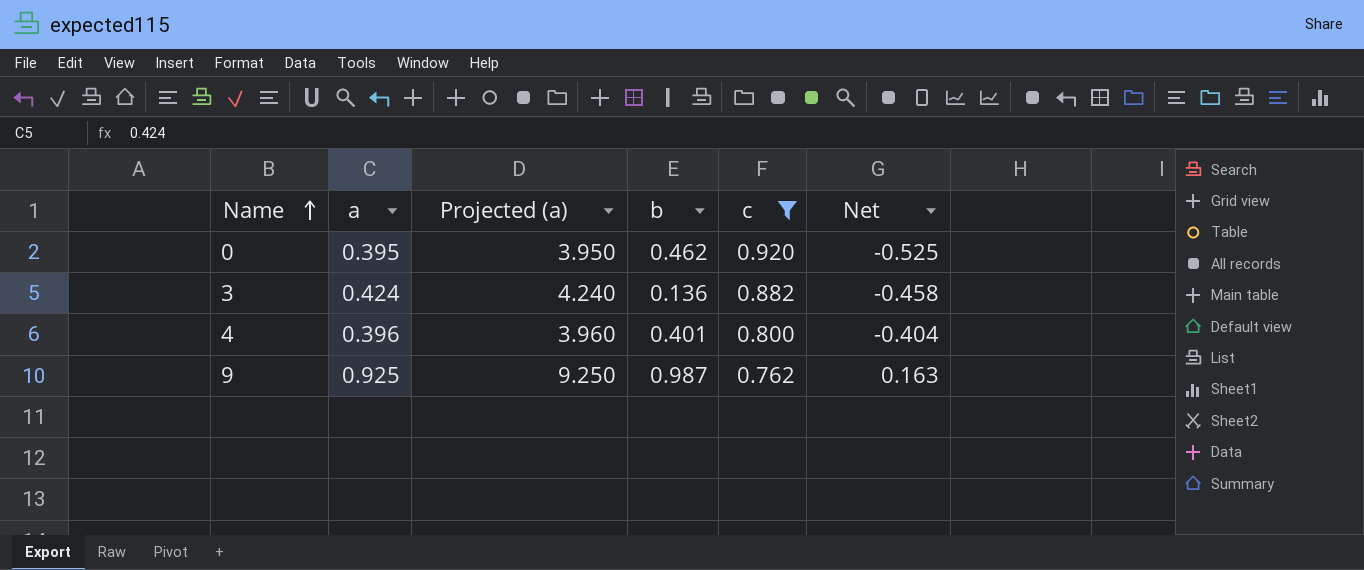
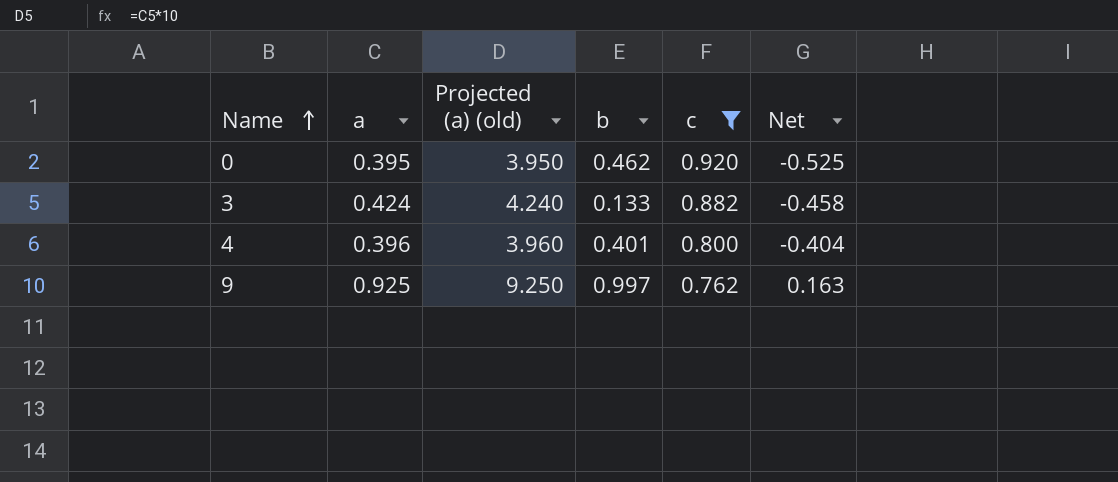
column name: Projected (a) -> Projected (a) (old)
3 | b: 0.136 -> 0.133
9 | b: 0.987 -> 0.997

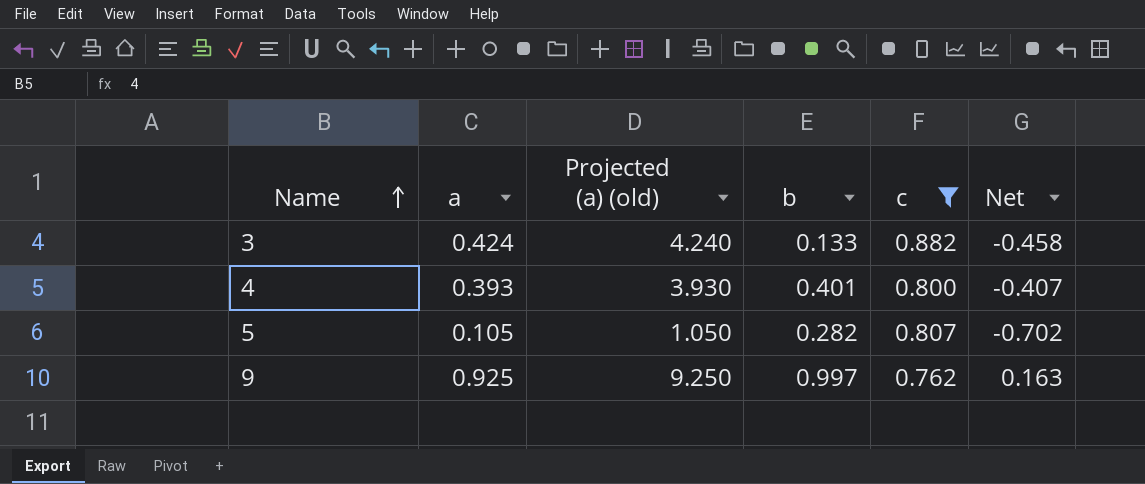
row 0: 0.395 | 3.950 | 0.462 | 0.920 | -0.525 -> none
4 | a: 0.396 -> 0.393
4 | Projected (a) (old): 3.960 -> 3.930
4 | Net: -0.404 -> -0.407
row 5: none -> 0.105 | 1.050 | 0.282 | 0.807 | -0.702

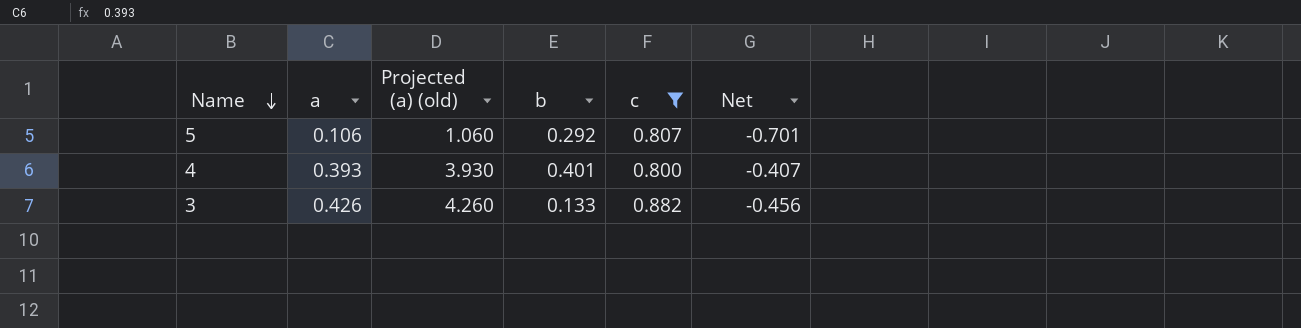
row order: Name ascending -> Name descending
row 9: 0.925 | 9.250 | 0.997 | 0.762 | 0.163 -> none
5 | a: 0.105 -> 0.106
5 | Projected (a) (old): 1.050 -> 1.060
5 | b: 0.282 -> 0.292
5 | Net: -0.702 -> -0.701
3 | a: 0.424 -> 0.426
3 | Projected (a) (old): 4.240 -> 4.260
3 | Net: -0.458 -> -0.456

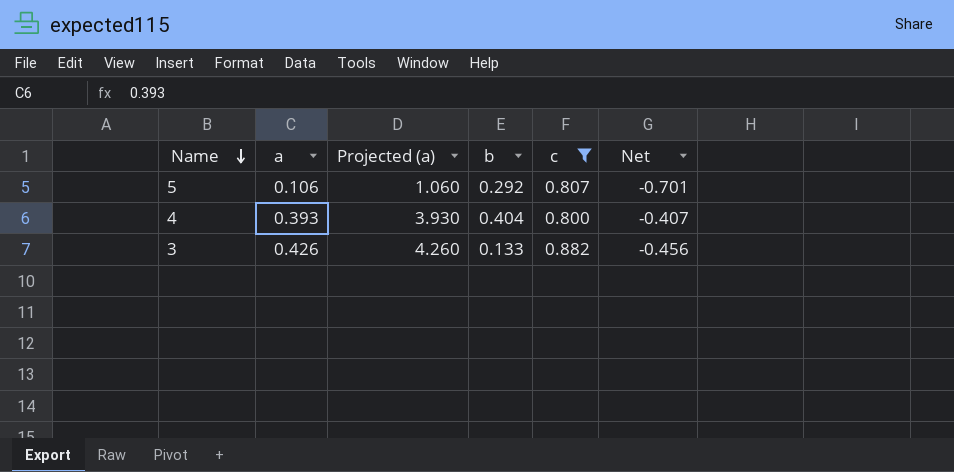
column name: Projected (a) (old) -> Projected (a)
4 | b: 0.401 -> 0.404

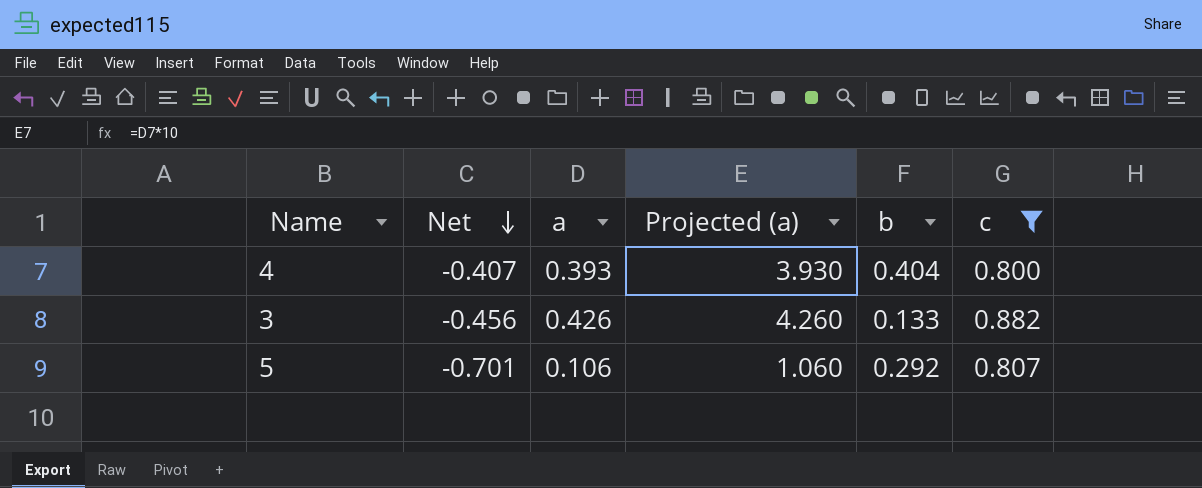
row order: Name descending -> Net descending
column Net | position: 6 -> 2

